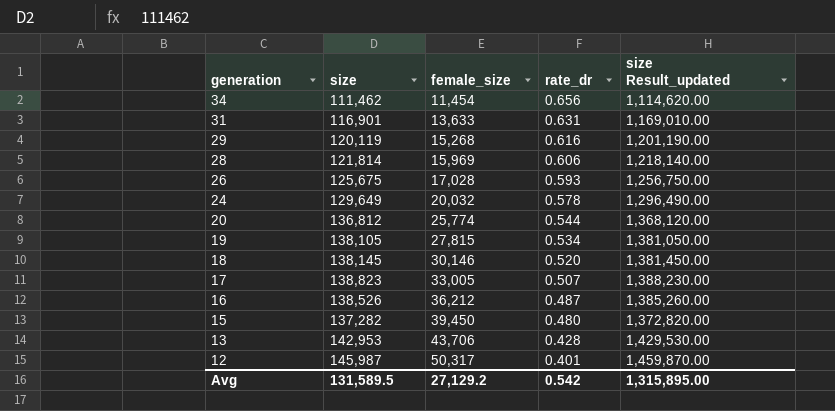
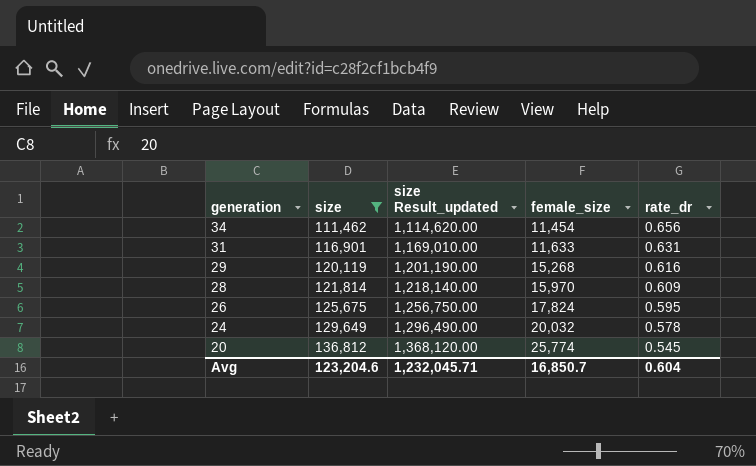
filter: none -> size <= 136,812
column size Result_updated | position: 5 -> 3
31 | female_size: 13,633 -> 11,633
28 | female_size: 15,969 -> 15,970
28 | rate_dr: 0.606 -> 0.609
26 | female_size: 17,028 -> 17,824
26 | rate_dr: 0.593 -> 0.595
20 | rate_dr: 0.544 -> 0.545
Avg | size: 131,589.5 -> 123,204.6
Avg | size Result_updated: 1,315,895.00 -> 1,232,045.71
Avg | female_size: 27,129.2 -> 16,850.7
Avg | rate_dr: 0.542 -> 0.604

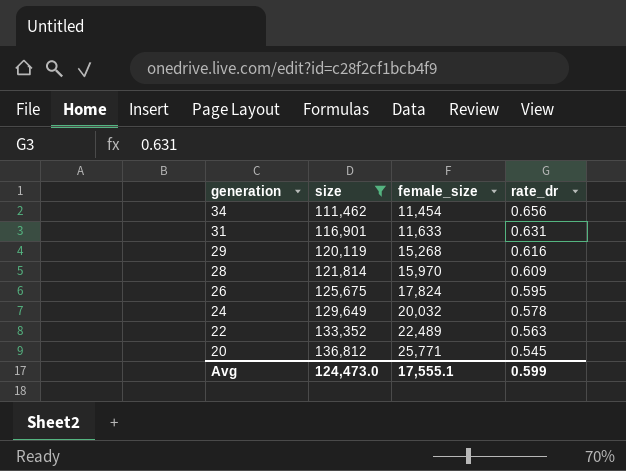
column size Result_updated | formula: [size] * 10 -> none
row 22: none -> 133,352 | 22,489 | 0.563
20 | female_size: 25,774 -> 25,771
Avg | size: 123,204.6 -> 124,473.0
Avg | female_size: 16,850.7 -> 17,555.1
Avg | rate_dr: 0.604 -> 0.599

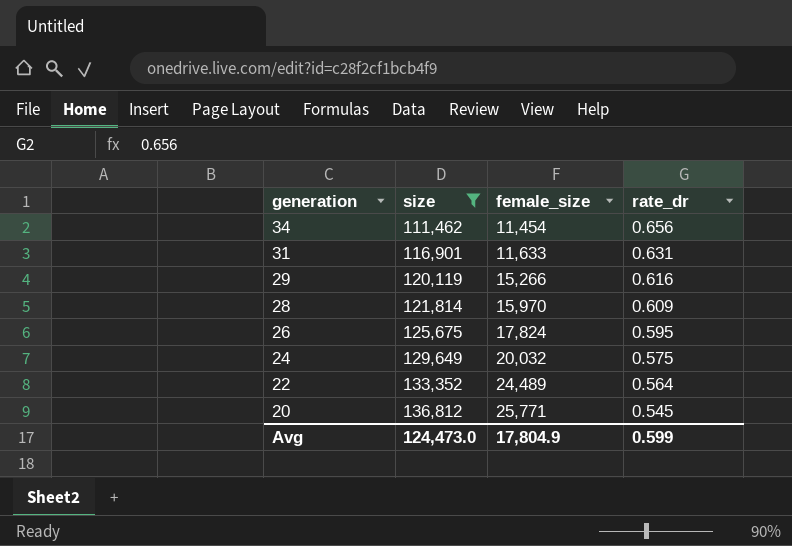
29 | female_size: 15,268 -> 15,266
24 | rate_dr: 0.578 -> 0.575
22 | female_size: 22,489 -> 24,489
22 | rate_dr: 0.563 -> 0.564
Avg | female_size: 17,555.1 -> 17,804.9

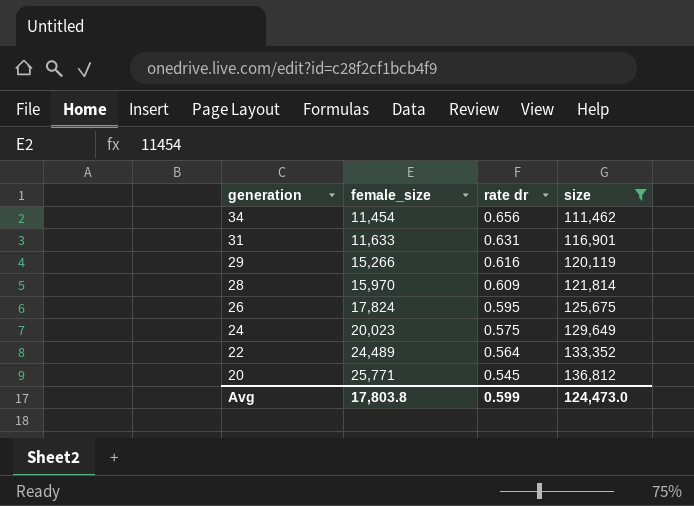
column name: rate_dr -> rate dr
column size | position: 2 -> 4
24 | female_size: 20,032 -> 20,023
Avg | female_size: 17,804.9 -> 17,803.8

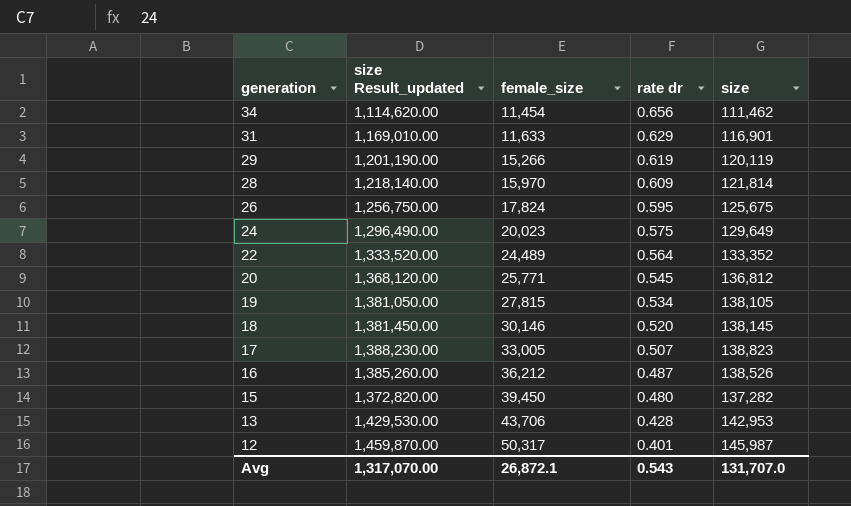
filter: size <= 136,812 -> none
column size Result_updated | formula: none -> [size] * 10
31 | rate dr: 0.631 -> 0.629
29 | rate dr: 0.616 -> 0.619
Avg | female_size: 17,803.8 -> 26,872.1
Avg | rate dr: 0.599 -> 0.543
Avg | size: 124,473.0 -> 131,707.0

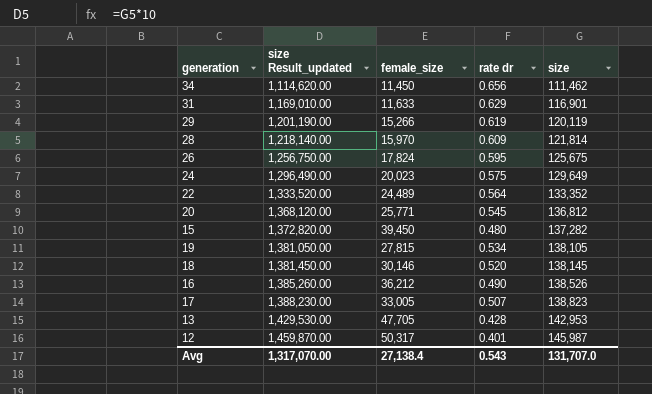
row order: generation descending -> size Result_updated ascending
34 | female_size: 11,454 -> 11,450
16 | rate dr: 0.487 -> 0.490
13 | female_size: 43,706 -> 47,705
Avg | female_size: 26,872.1 -> 27,138.4

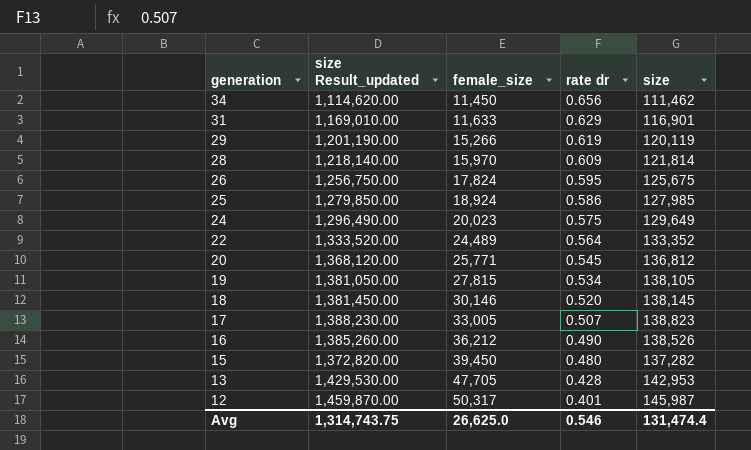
row order: size Result_updated ascending -> generation descending
row 25: none -> 1,279,850.00 | 18,924 | 0.586 | 127,985
Avg | size Result_updated: 1,317,070.00 -> 1,314,743.75
Avg | female_size: 27,138.4 -> 26,625.0
Avg | rate dr: 0.543 -> 0.546
Avg | size: 131,707.0 -> 131,474.4

